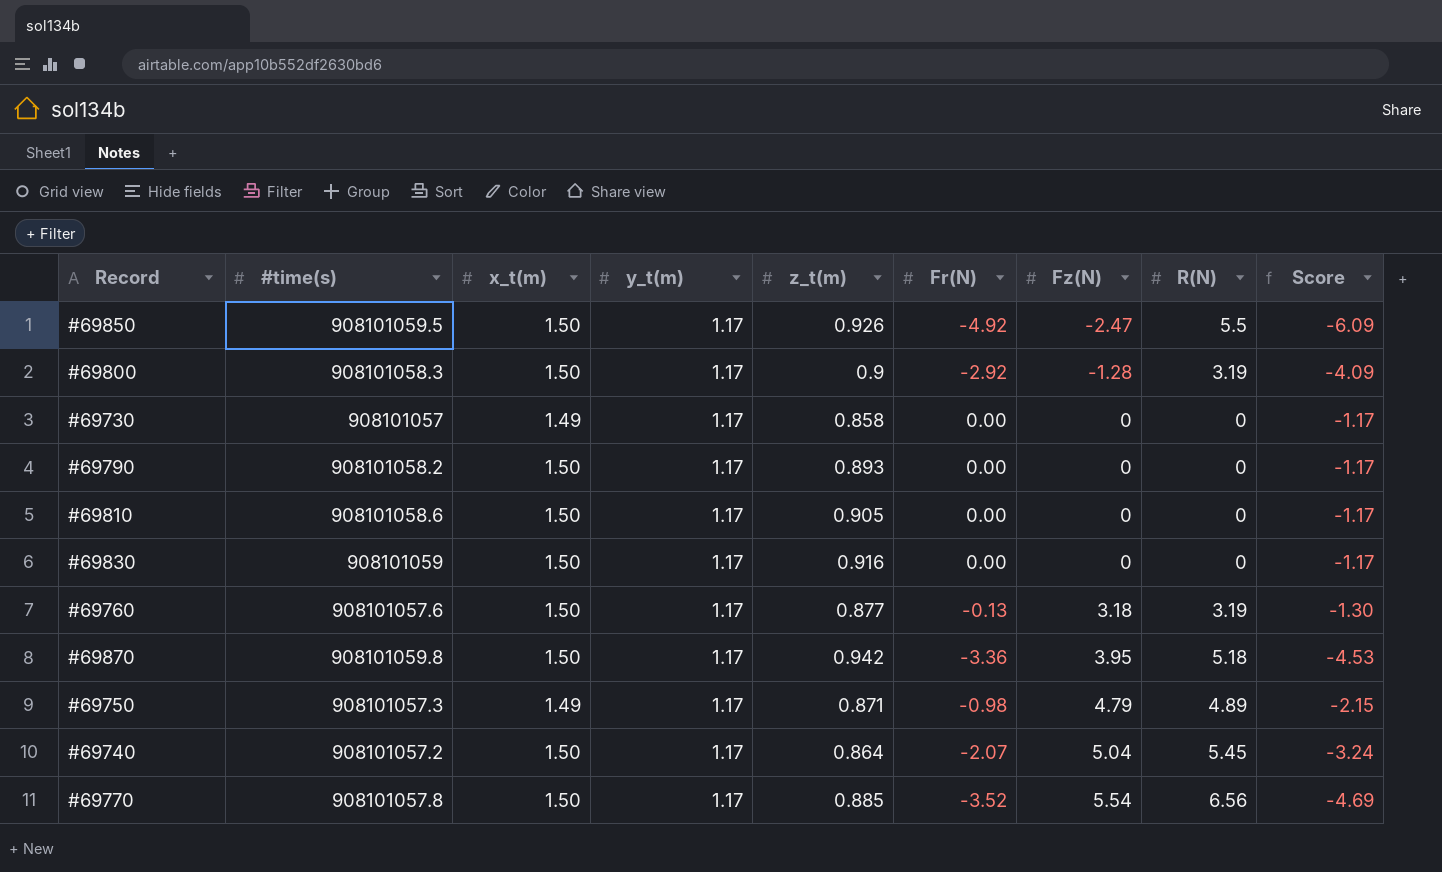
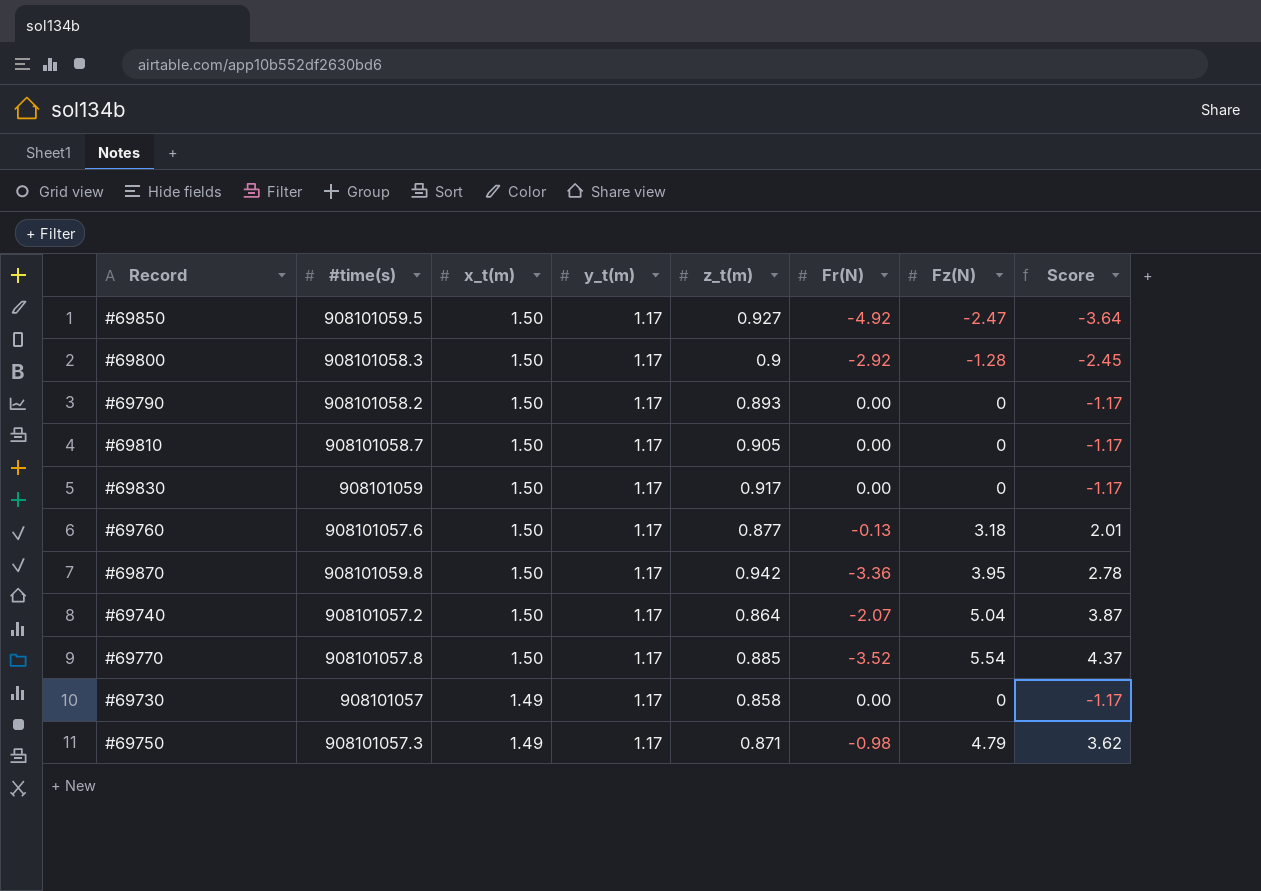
row order: Fz(N) ascending -> x_t(m) descending
column R(N) | position: 8 -> none
column Score | formula: [Fr(N)] - [y_t(m)] -> [Fz(N)] - [y_t(m)]
#69850 | z_t(m): 0.926 -> 0.927
#69810 | #time(s): 908101058.6 -> 908101058.7
#69830 | z_t(m): 0.916 -> 0.917

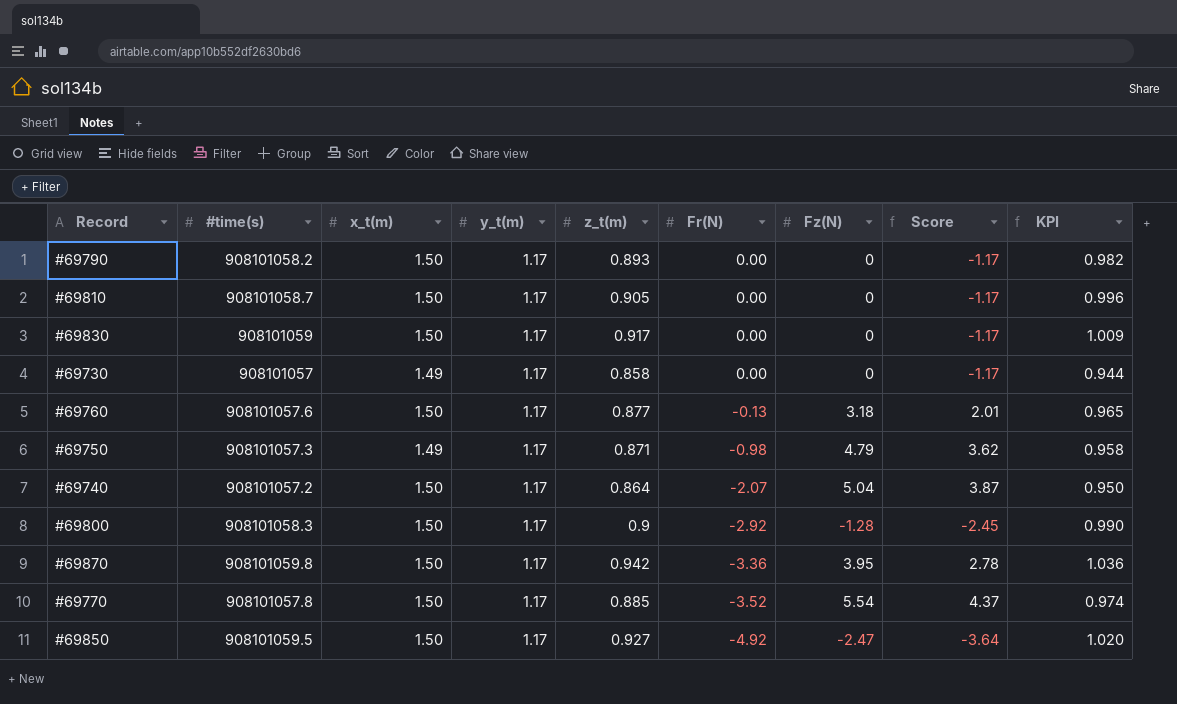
row order: x_t(m) descending -> Fr(N) descending
column KPI | formula: none -> [z_t(m)] * 1.1

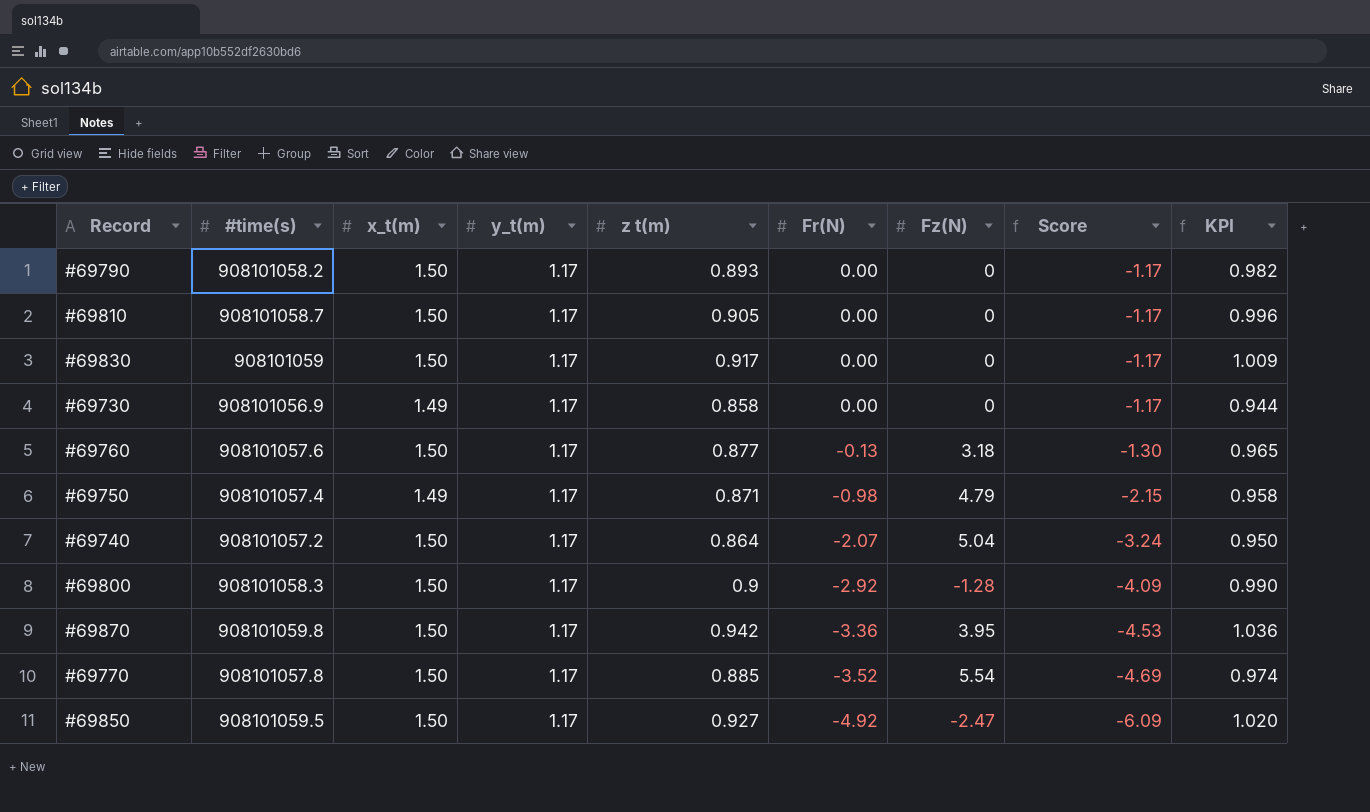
column name: z_t(m) -> z t(m)
column Score | formula: [Fz(N)] - [y_t(m)] -> [Fr(N)] - [y_t(m)]
#69730 | #time(s): 908101057 -> 908101056.9
#69750 | #time(s): 908101057.3 -> 908101057.4

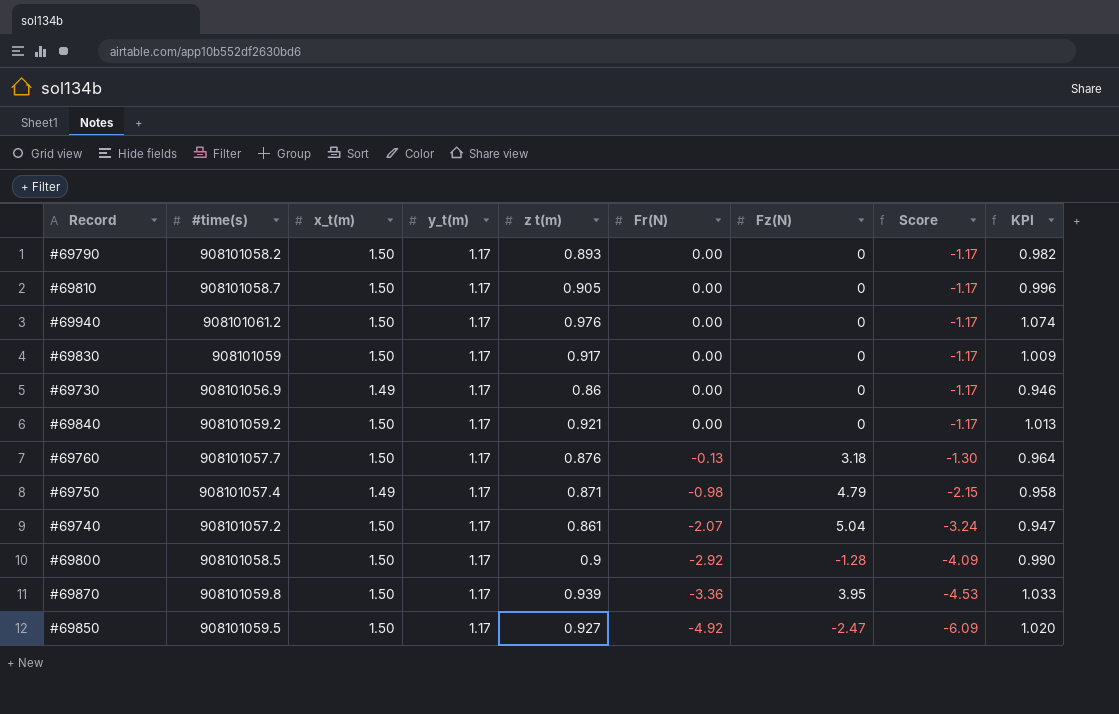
row #69770: 908101057.8 | 1.50 | 1.17 | 0.885 | -3.52 | 5.54 | -4.69 | 0.974 -> none
row #69940: none -> 908101061.2 | 1.50 | 1.17 | 0.976 | 0.00 | 0 | -1.17 | 1.074
#69730 | z t(m): 0.858 -> 0.86
#69730 | KPI: 0.944 -> 0.946
row #69840: none -> 908101059.2 | 1.50 | 1.17 | 0.921 | 0.00 | 0 | -1.17 | 1.013
#69760 | #time(s): 908101057.6 -> 908101057.7
#69760 | z t(m): 0.877 -> 0.876
#69760 | KPI: 0.965 -> 0.964
#69740 | z t(m): 0.864 -> 0.861
#69740 | KPI: 0.950 -> 0.947
#69800 | #time(s): 908101058.3 -> 908101058.5
#69870 | z t(m): 0.942 -> 0.939
#69870 | KPI: 1.036 -> 1.033

